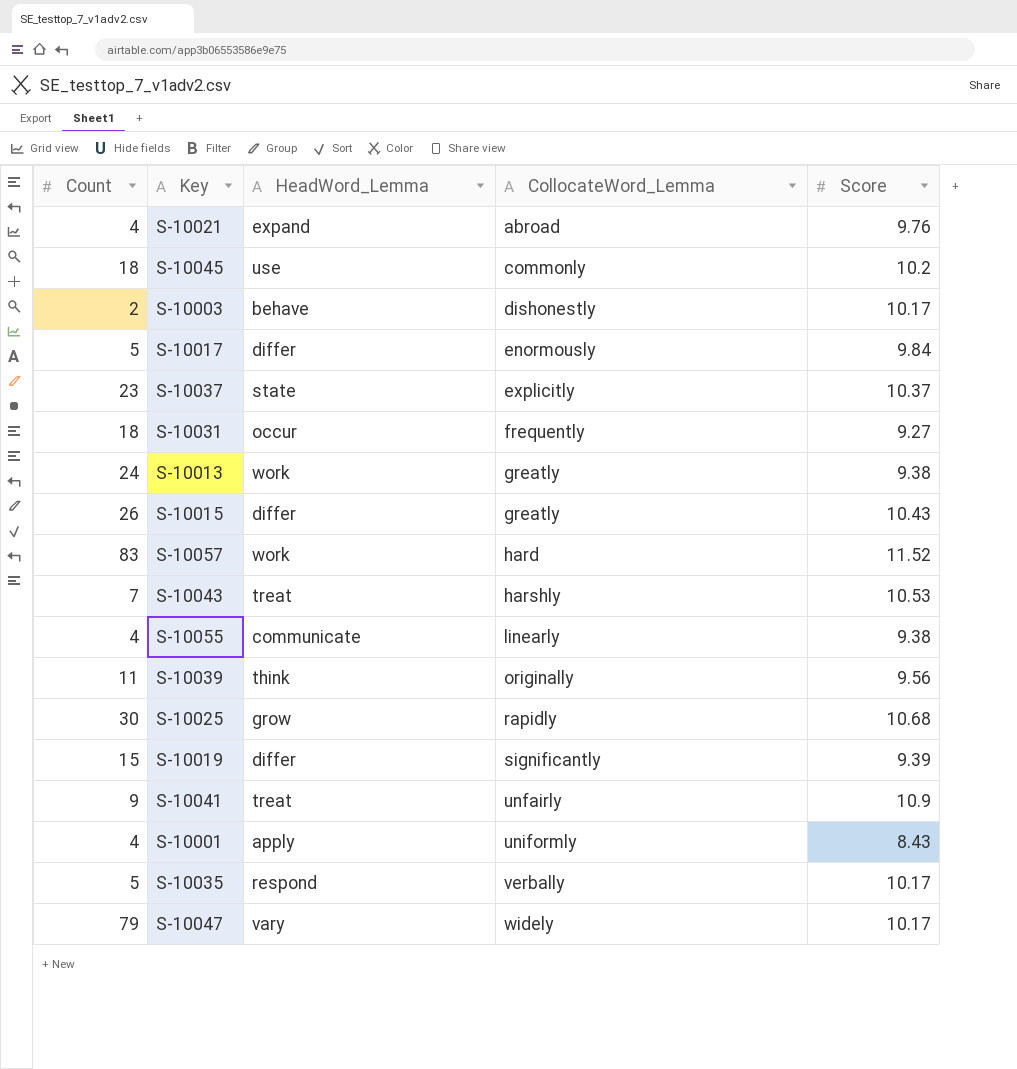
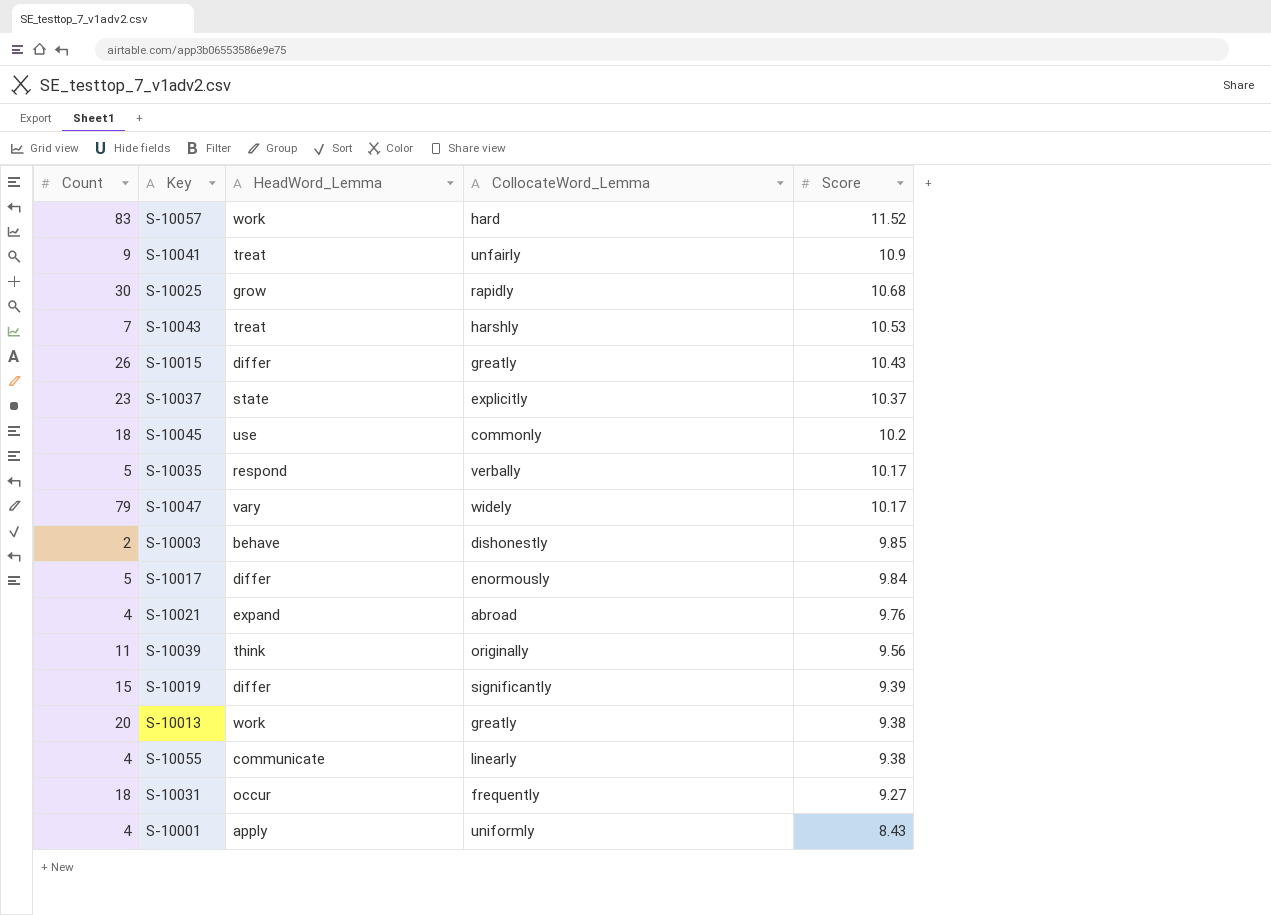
row order: CollocateWord_Lemma ascending -> Score descending
S-10003 | Score: 10.17 -> 9.85
S-10013 | Count: 24 -> 20

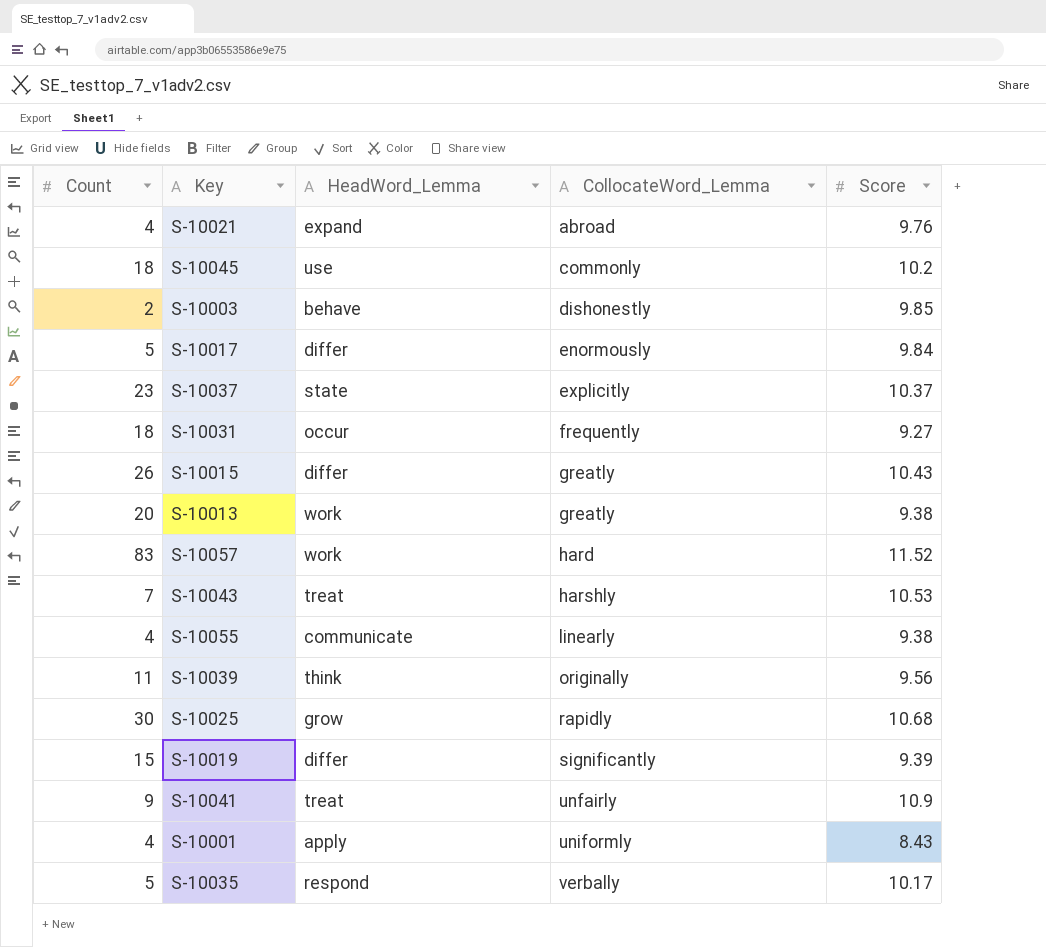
row order: Score descending -> CollocateWord_Lemma ascending
row S-10047: 79 | vary | widely | 10.17 -> none

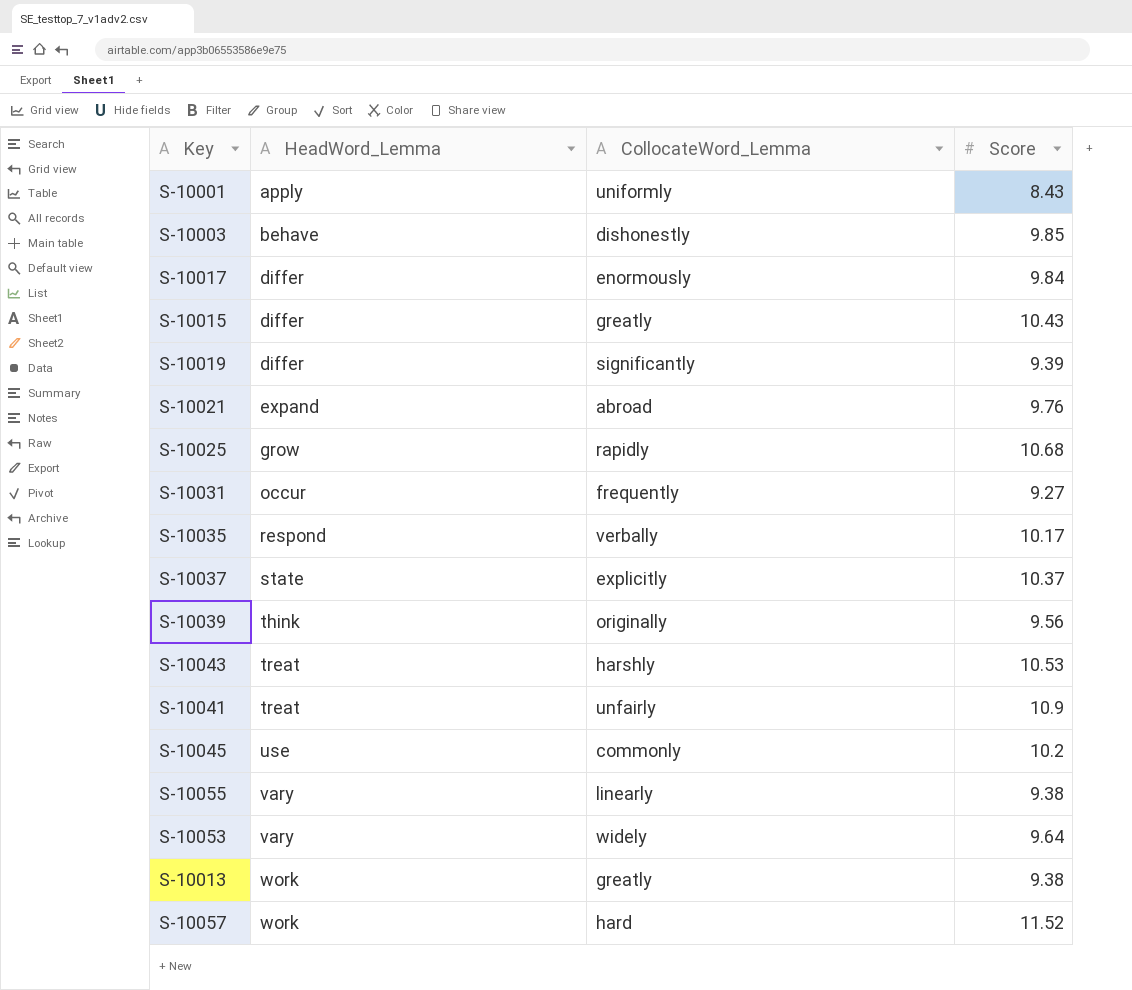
row order: CollocateWord_Lemma ascending -> HeadWord_Lemma ascending
column Count | position: 1 -> none
S-10055 | HeadWord_Lemma: communicate -> vary
row S-10053: none -> vary | widely | 9.64

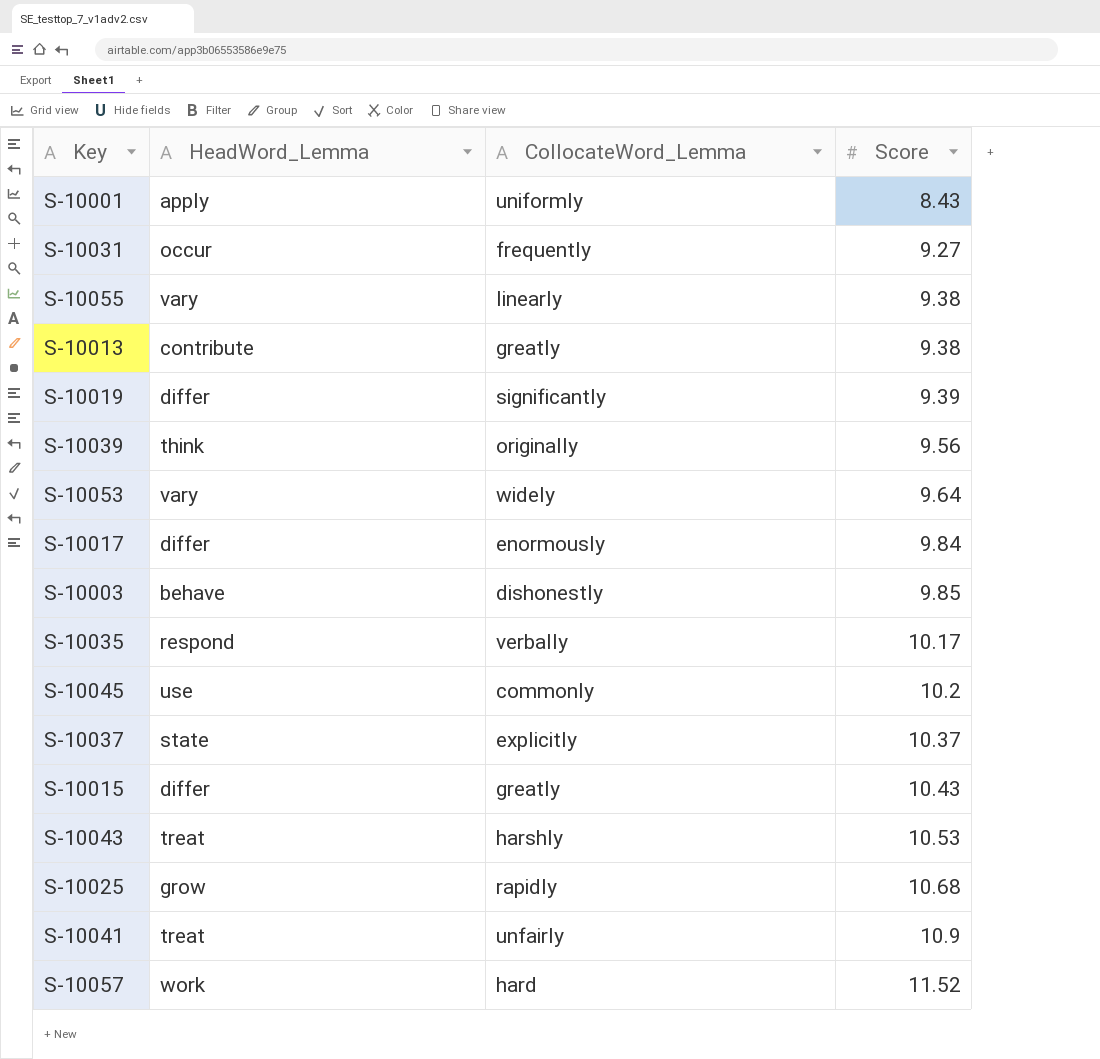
row order: HeadWord_Lemma ascending -> Score ascending
row S-10021: expand | abroad | 9.76 -> none
S-10013 | HeadWord_Lemma: work -> contribute

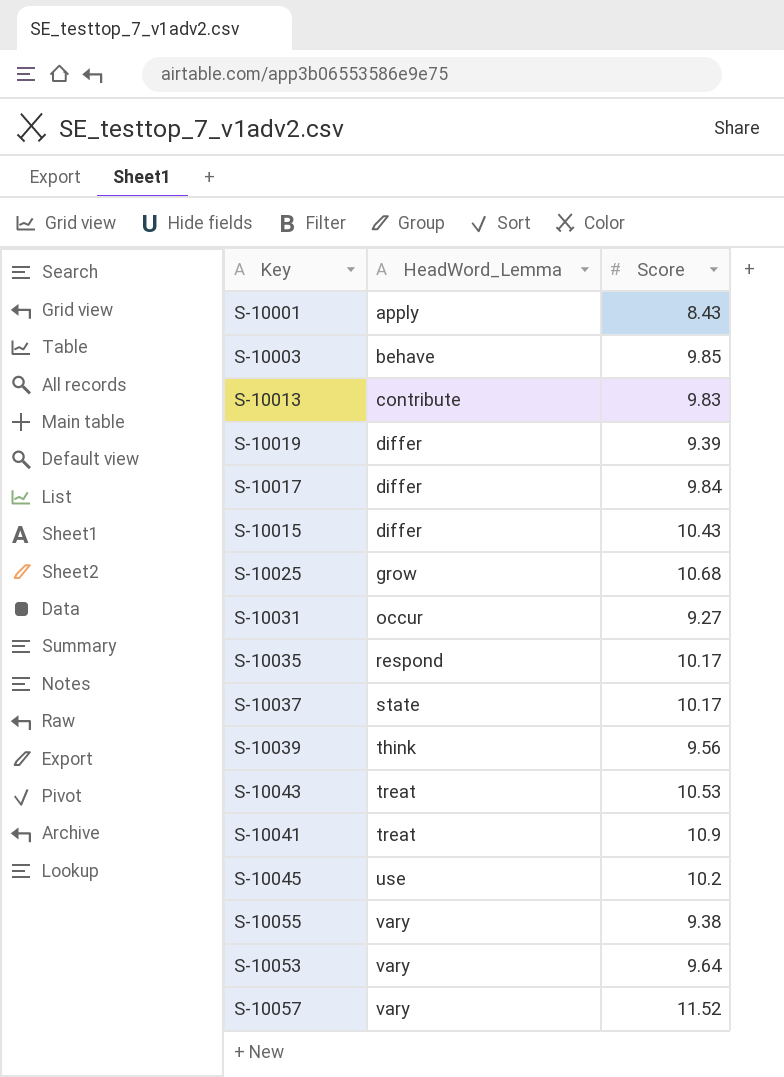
row order: Score ascending -> HeadWord_Lemma ascending
column CollocateWord_Lemma | position: 3 -> none
S-10013 | Score: 9.38 -> 9.83
S-10037 | Score: 10.37 -> 10.17
S-10057 | HeadWord_Lemma: work -> vary

